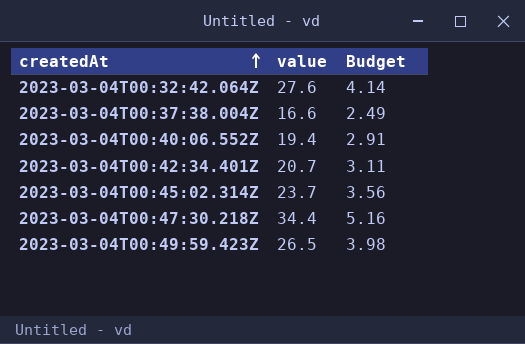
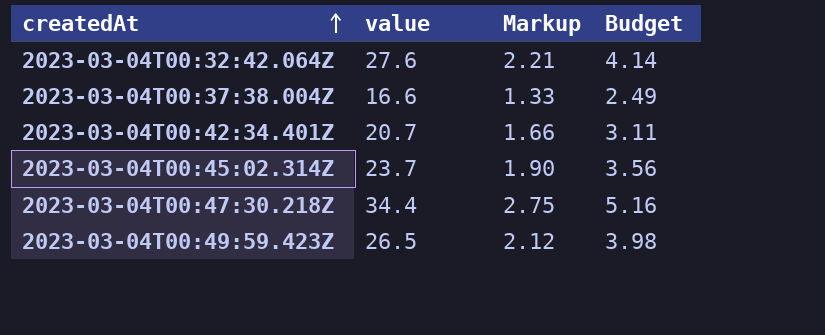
column Markup | formula: none -> [value] * 0.08
row 2023-03-04T00:40:06.552Z: 19.4 | 2.91 -> none

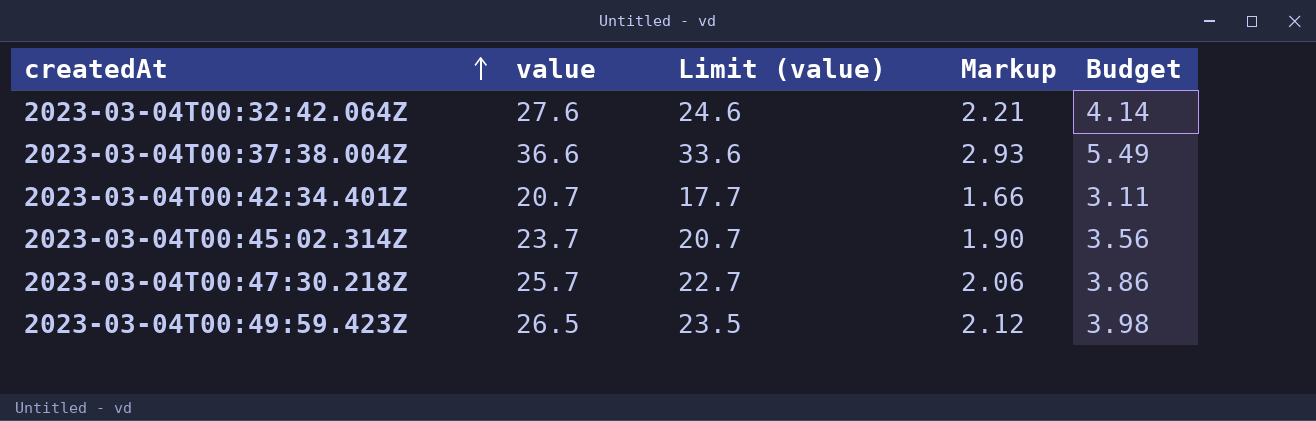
column Limit (value) | formula: none -> [value] - 3
2023-03-04T00:37:38.004Z | value: 16.6 -> 36.6
2023-03-04T00:37:38.004Z | Markup: 1.33 -> 2.93
2023-03-04T00:37:38.004Z | Budget: 2.49 -> 5.49
2023-03-04T00:47:30.218Z | value: 34.4 -> 25.7
2023-03-04T00:47:30.218Z | Markup: 2.75 -> 2.06
2023-03-04T00:47:30.218Z | Budget: 5.16 -> 3.86

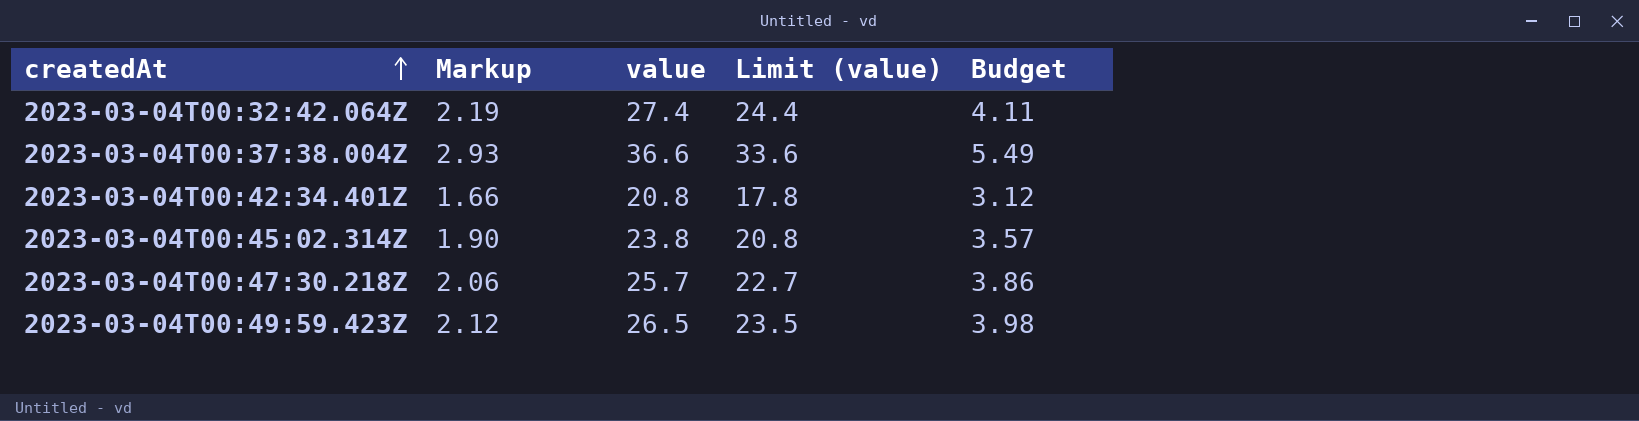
column Markup | position: 4 -> 2
2023-03-04T00:32:42.064Z | Markup: 2.21 -> 2.19
2023-03-04T00:32:42.064Z | value: 27.6 -> 27.4
2023-03-04T00:32:42.064Z | Limit (value): 24.6 -> 24.4
2023-03-04T00:32:42.064Z | Budget: 4.14 -> 4.11
2023-03-04T00:42:34.401Z | value: 20.7 -> 20.8
2023-03-04T00:42:34.401Z | Limit (value): 17.7 -> 17.8
2023-03-04T00:42:34.401Z | Budget: 3.11 -> 3.12
2023-03-04T00:45:02.314Z | value: 23.7 -> 23.8
2023-03-04T00:45:02.314Z | Limit (value): 20.7 -> 20.8
2023-03-04T00:45:02.314Z | Budget: 3.56 -> 3.57

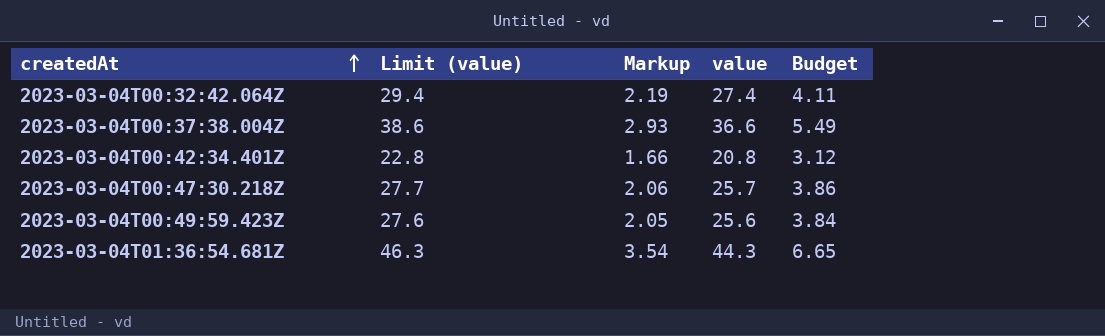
column Limit (value) | formula: [value] - 3 -> [value] + 2
column Limit (value) | position: 4 -> 2
row 2023-03-04T00:45:02.314Z: 1.90 | 23.8 | 20.8 | 3.57 -> none
2023-03-04T00:49:59.423Z | Markup: 2.12 -> 2.05
2023-03-04T00:49:59.423Z | value: 26.5 -> 25.6
2023-03-04T00:49:59.423Z | Budget: 3.98 -> 3.84
row 2023-03-04T01:36:54.681Z: none -> 46.3 | 3.54 | 44.3 | 6.65

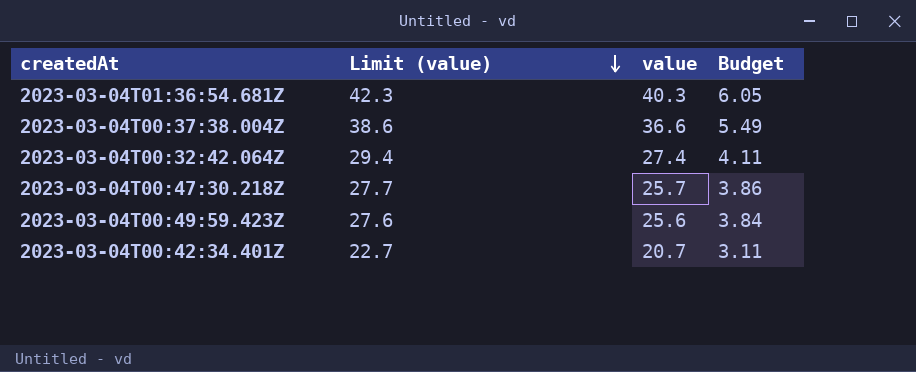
row order: createdAt ascending -> Limit (value) descending
column Markup | formula: [value] * 0.08 -> none
2023-03-04T01:36:54.681Z | Limit (value): 46.3 -> 42.3
2023-03-04T01:36:54.681Z | value: 44.3 -> 40.3
2023-03-04T01:36:54.681Z | Budget: 6.65 -> 6.05
2023-03-04T00:42:34.401Z | Limit (value): 22.8 -> 22.7
2023-03-04T00:42:34.401Z | value: 20.8 -> 20.7
2023-03-04T00:42:34.401Z | Budget: 3.12 -> 3.11

